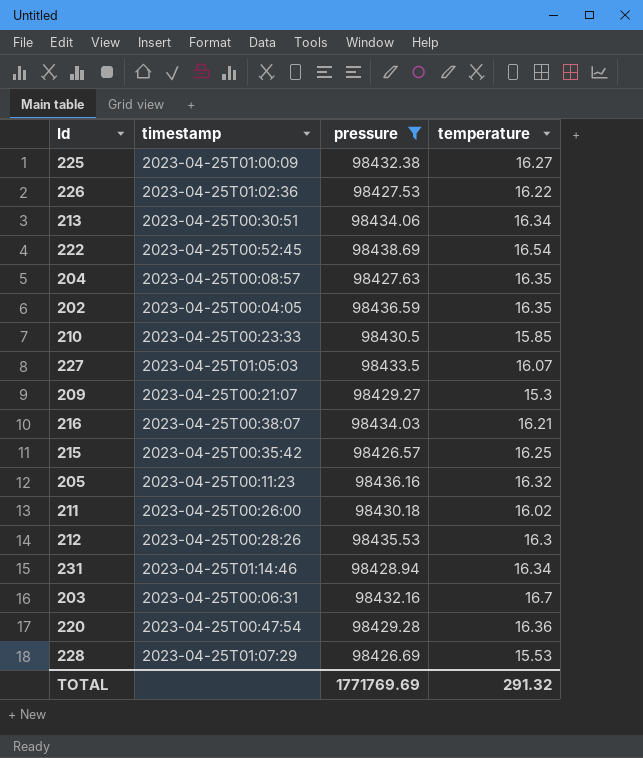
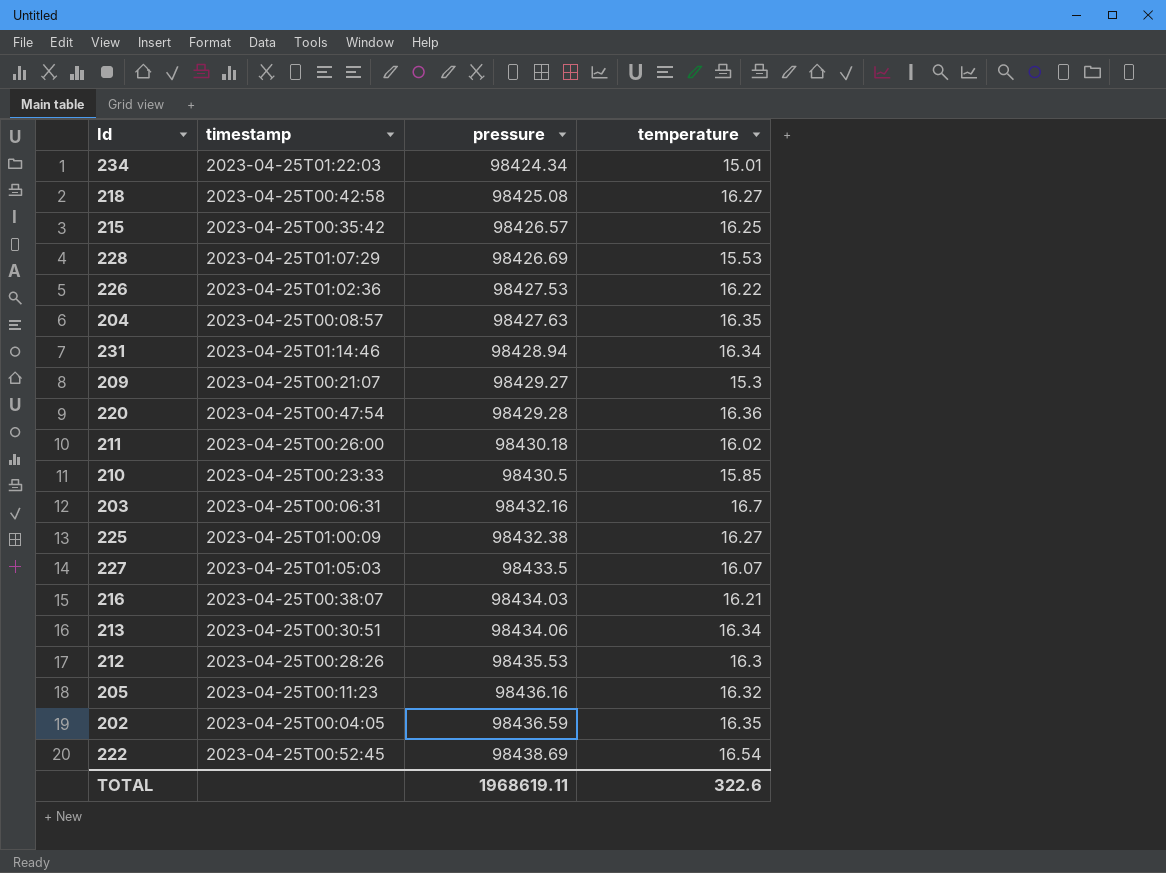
filter: pressure >= 98426.57 -> none
row order: none -> pressure ascending
TOTAL | pressure: 1771769.69 -> 1968619.11
TOTAL | temperature: 291.32 -> 322.6

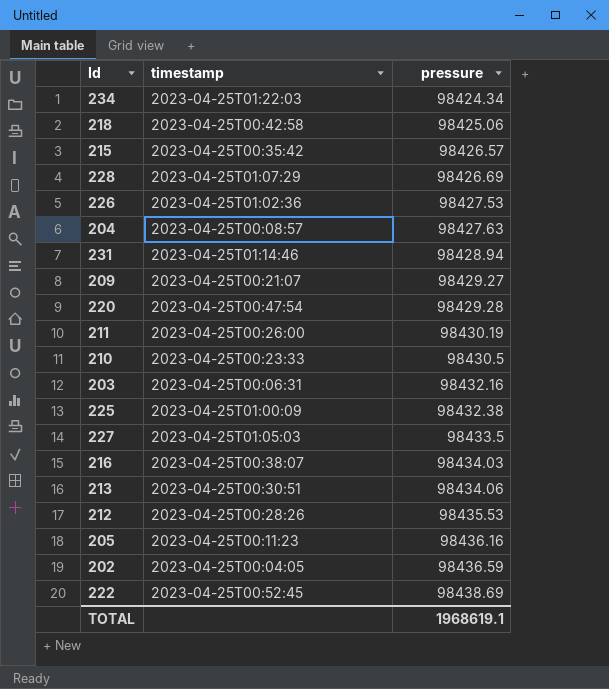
column temperature | position: 4 -> none
218 | pressure: 98425.08 -> 98425.06
211 | pressure: 98430.18 -> 98430.19
TOTAL | pressure: 1968619.11 -> 1968619.1

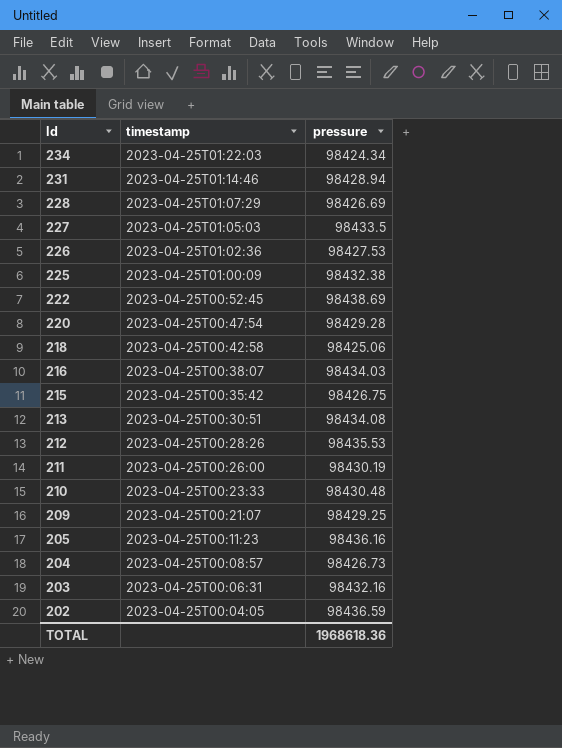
row order: pressure ascending -> Id descending
215 | pressure: 98426.57 -> 98426.75
213 | pressure: 98434.06 -> 98434.08
210 | pressure: 98430.5 -> 98430.48
209 | pressure: 98429.27 -> 98429.25
204 | pressure: 98427.63 -> 98426.73
TOTAL | pressure: 1968619.1 -> 1968618.36

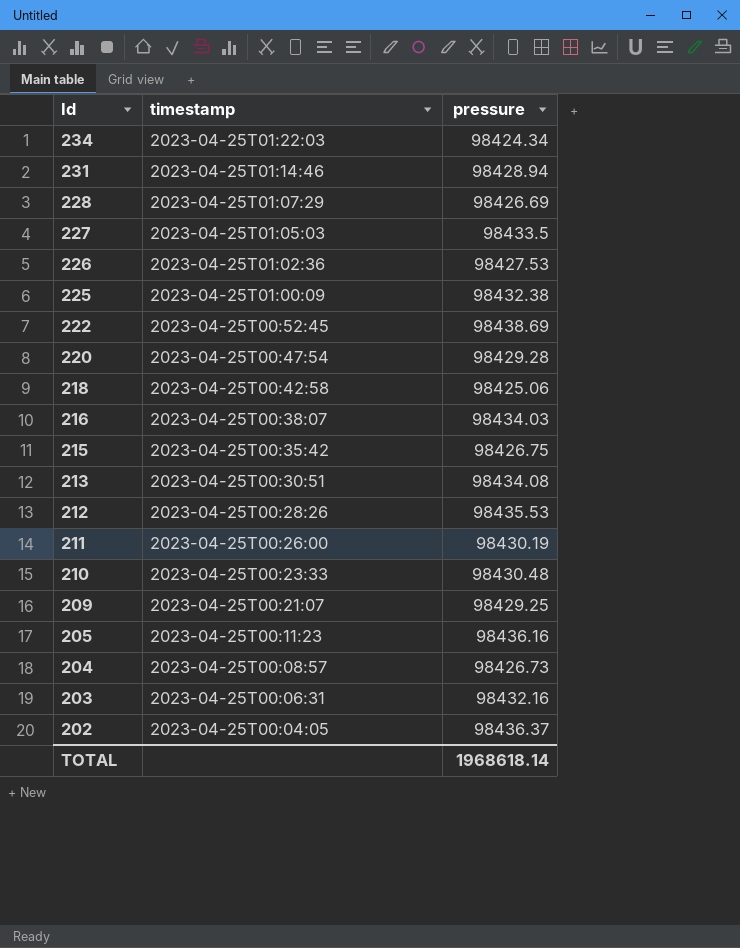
202 | pressure: 98436.59 -> 98436.37
TOTAL | pressure: 1968618.36 -> 1968618.14

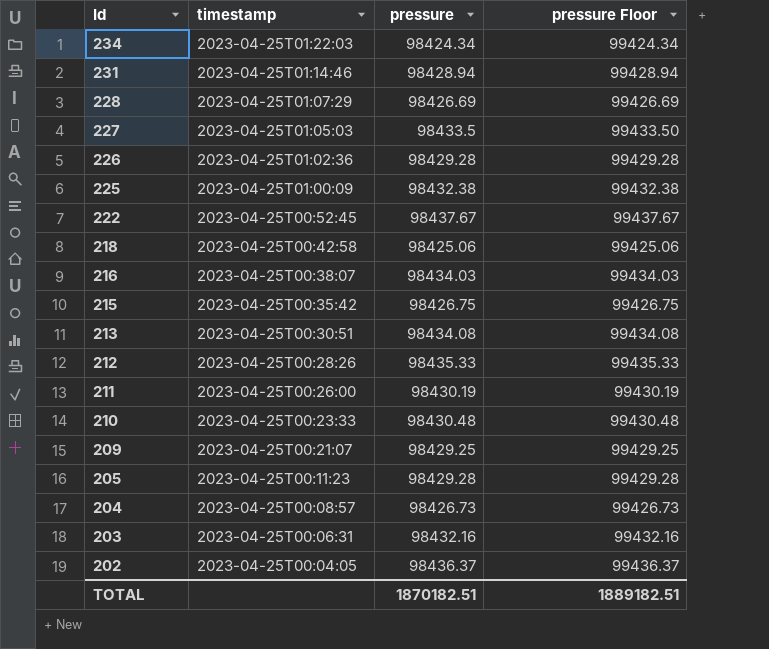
column pressure Floor | formula: none -> [pressure] + 1000
row 220: 2023-04-25T00:47:54 | 98429.28 -> none
226 | pressure: 98427.53 -> 98429.28
222 | pressure: 98438.69 -> 98437.67
212 | pressure: 98435.53 -> 98435.33
205 | pressure: 98436.16 -> 98429.28
TOTAL | pressure: 1968618.14 -> 1870182.51

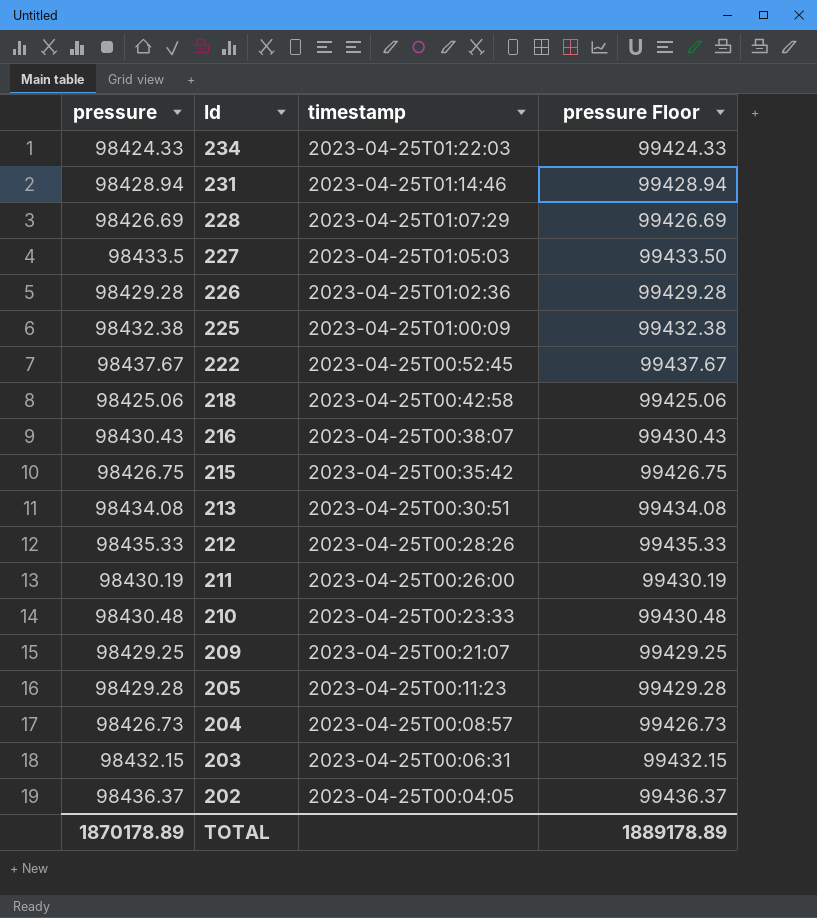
column pressure | position: 3 -> 1
234 | pressure: 98424.34 -> 98424.33
234 | pressure Floor: 99424.34 -> 99424.33
216 | pressure: 98434.03 -> 98430.43
216 | pressure Floor: 99434.03 -> 99430.43
203 | pressure: 98432.16 -> 98432.15
203 | pressure Floor: 99432.16 -> 99432.15
TOTAL | pressure: 1870182.51 -> 1870178.89
TOTAL | pressure Floor: 1889182.51 -> 1889178.89

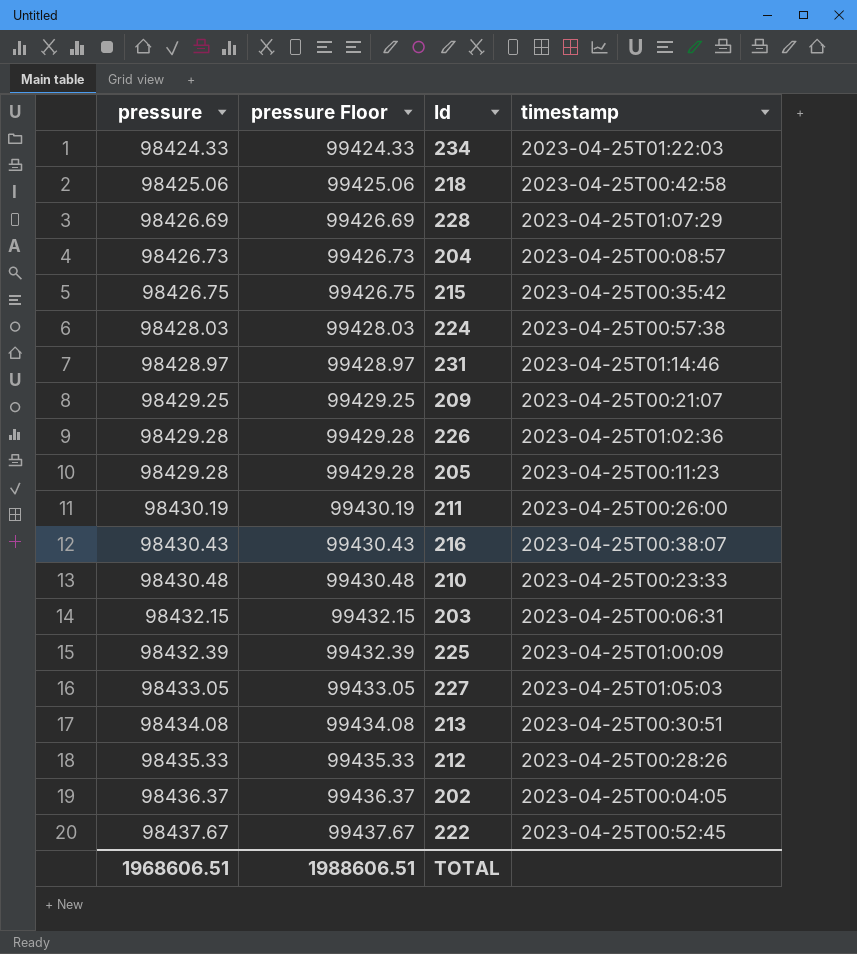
row order: Id descending -> pressure ascending
column pressure Floor | position: 4 -> 2
row 224: none -> 98428.03 | 99428.03 | 2023-04-25T00:57:38
231 | pressure: 98428.94 -> 98428.97
231 | pressure Floor: 99428.94 -> 99428.97
225 | pressure: 98432.38 -> 98432.39
225 | pressure Floor: 99432.38 -> 99432.39
227 | pressure: 98433.5 -> 98433.05
227 | pressure Floor: 99433.50 -> 99433.05
TOTAL | pressure: 1870178.89 -> 1968606.51
TOTAL | pressure Floor: 1889178.89 -> 1988606.51

